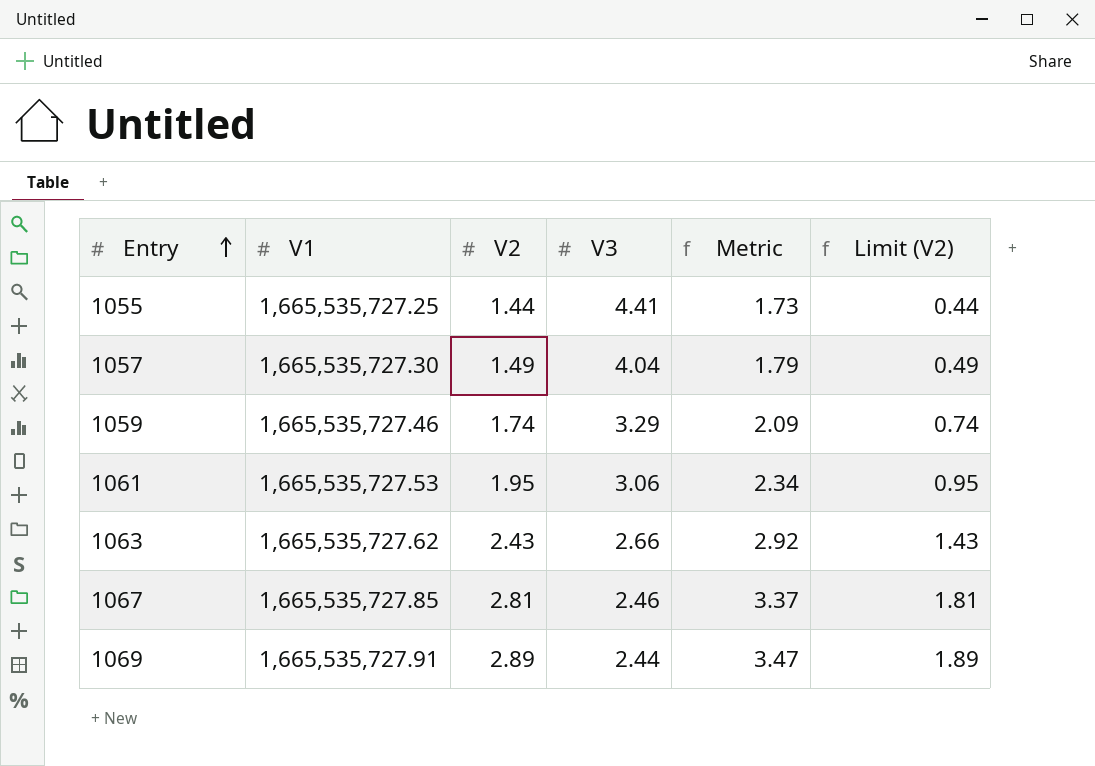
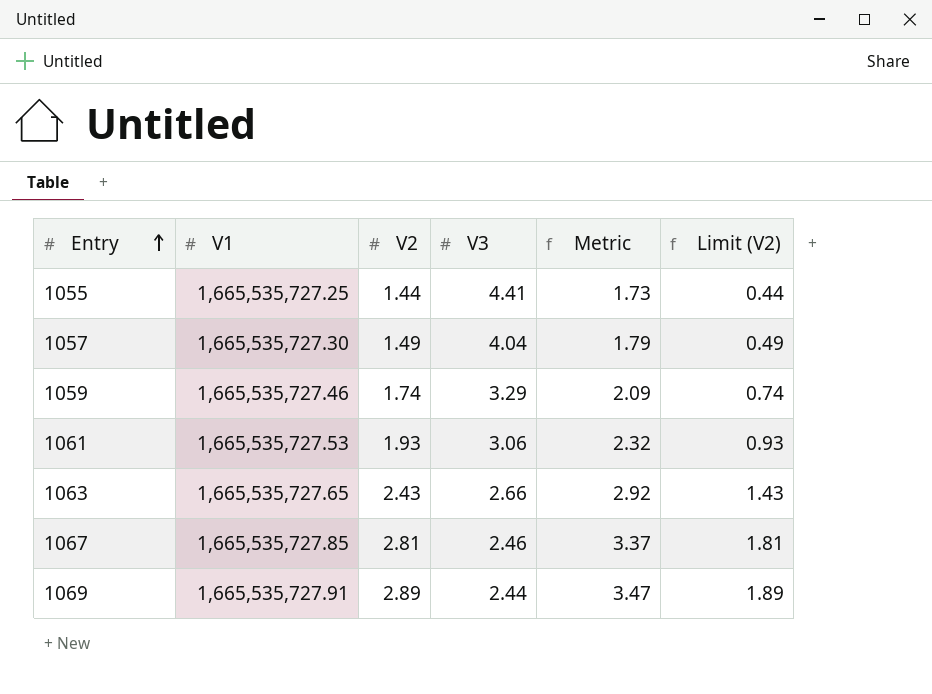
1061 | V2: 1.95 -> 1.93
1061 | Metric: 2.34 -> 2.32
1061 | Limit (V2): 0.95 -> 0.93
1063 | V1: 1,665,535,727.62 -> 1,665,535,727.65

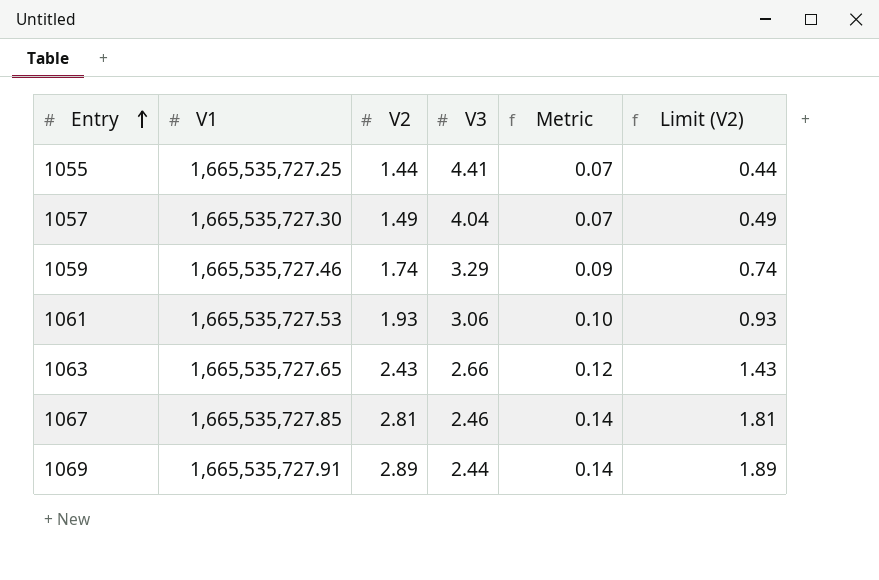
column Metric | formula: [V2] * 1.2 -> [V2] * 0.05

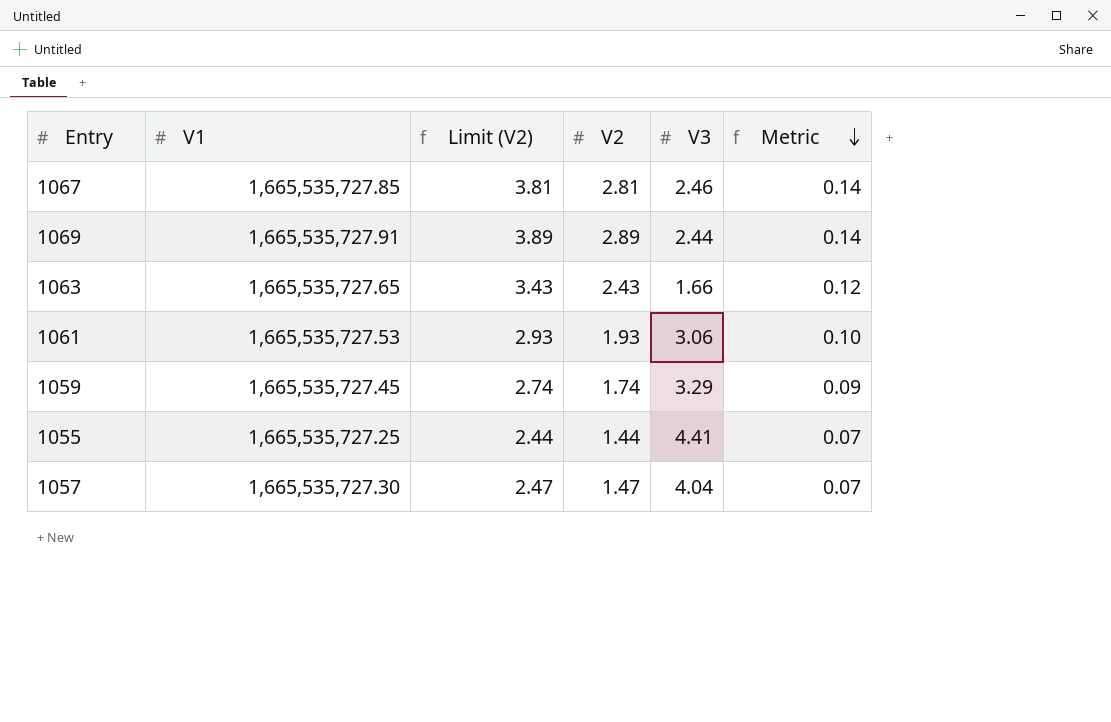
row order: Entry ascending -> Metric descending
column Limit (V2) | formula: [V2] - 1 -> [V2] + 1
column Limit (V2) | position: 6 -> 3
1063 | V3: 2.66 -> 1.66
1059 | V1: 1,665,535,727.46 -> 1,665,535,727.45
1057 | V2: 1.49 -> 1.47

